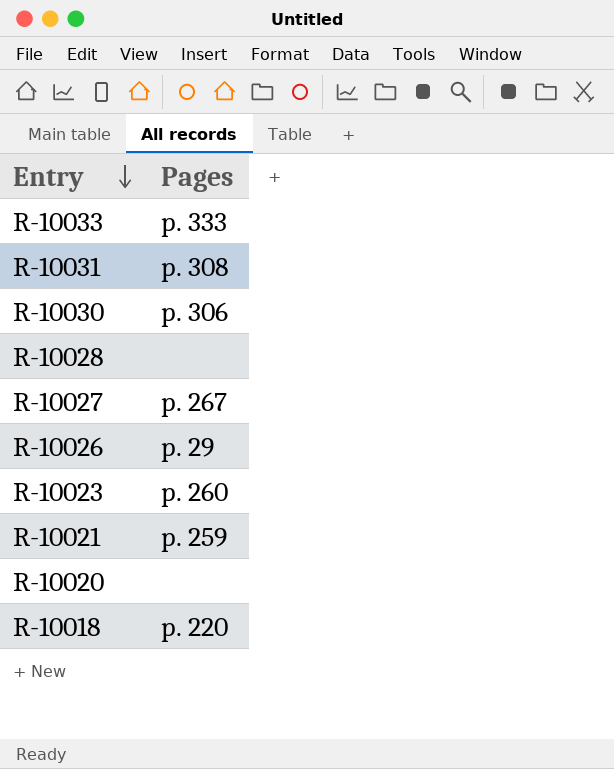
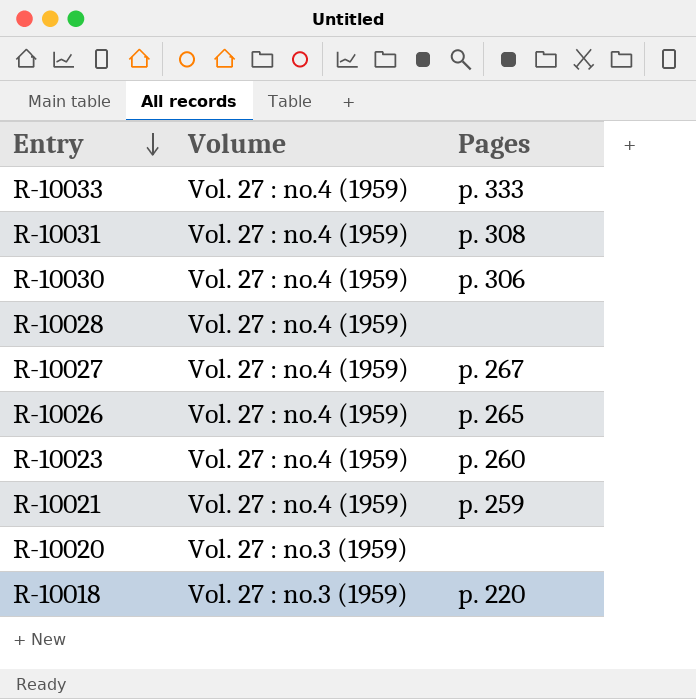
column Volume | position: none -> 2
R-10026 | Pages: p. 29 -> p. 265

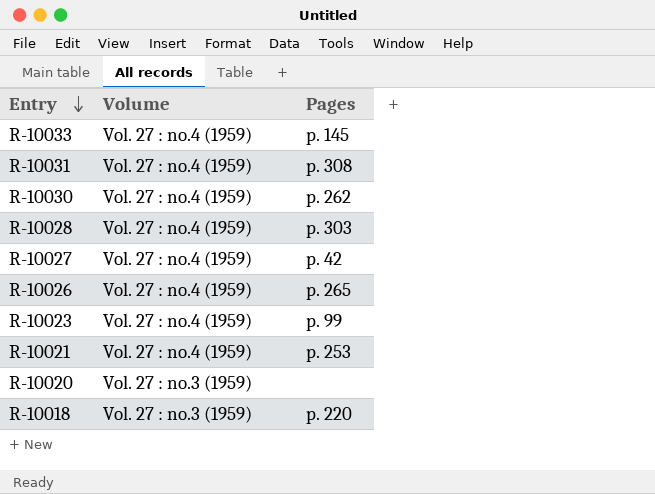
R-10033 | Pages: p. 333 -> p. 145
R-10030 | Pages: p. 306 -> p. 262
R-10028 | Pages: none -> p. 303
R-10027 | Pages: p. 267 -> p. 42
R-10023 | Pages: p. 260 -> p. 99
R-10021 | Pages: p. 259 -> p. 253

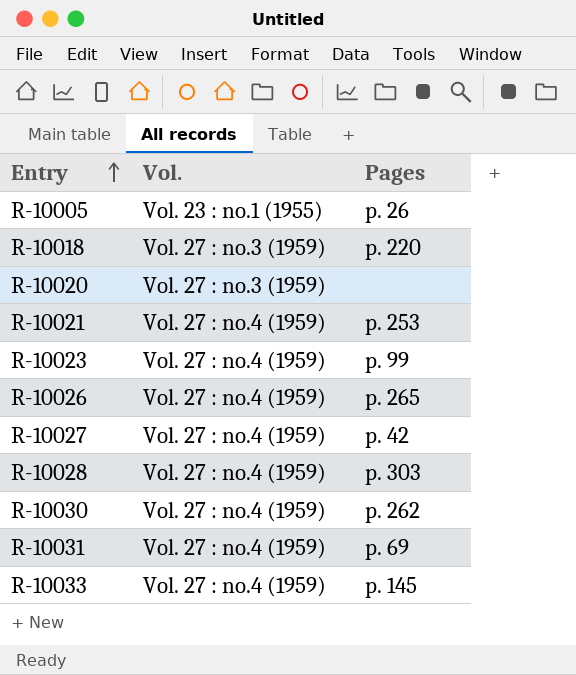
row order: Entry descending -> Entry ascending
column name: Volume -> Vol.
row R-10005: none -> Vol. 23 : no.1 (1955) | p. 26
R-10031 | Pages: p. 308 -> p. 69

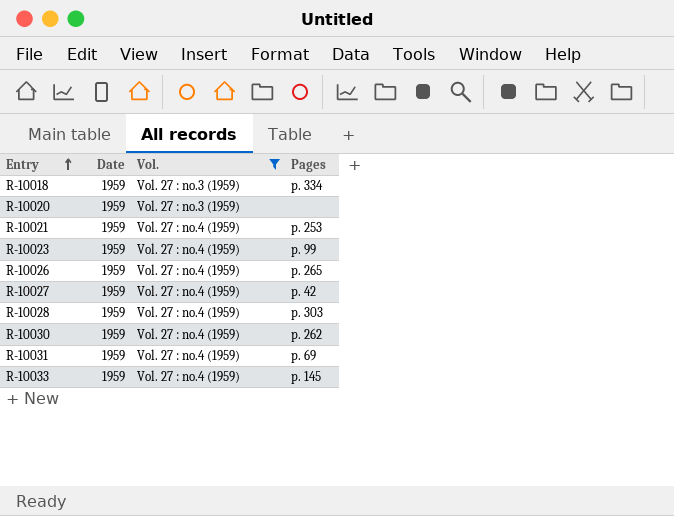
filter: none -> Vol. != Vol. 23 : no.1 (1955)
column Date | position: none -> 2
R-10018 | Pages: p. 220 -> p. 334

